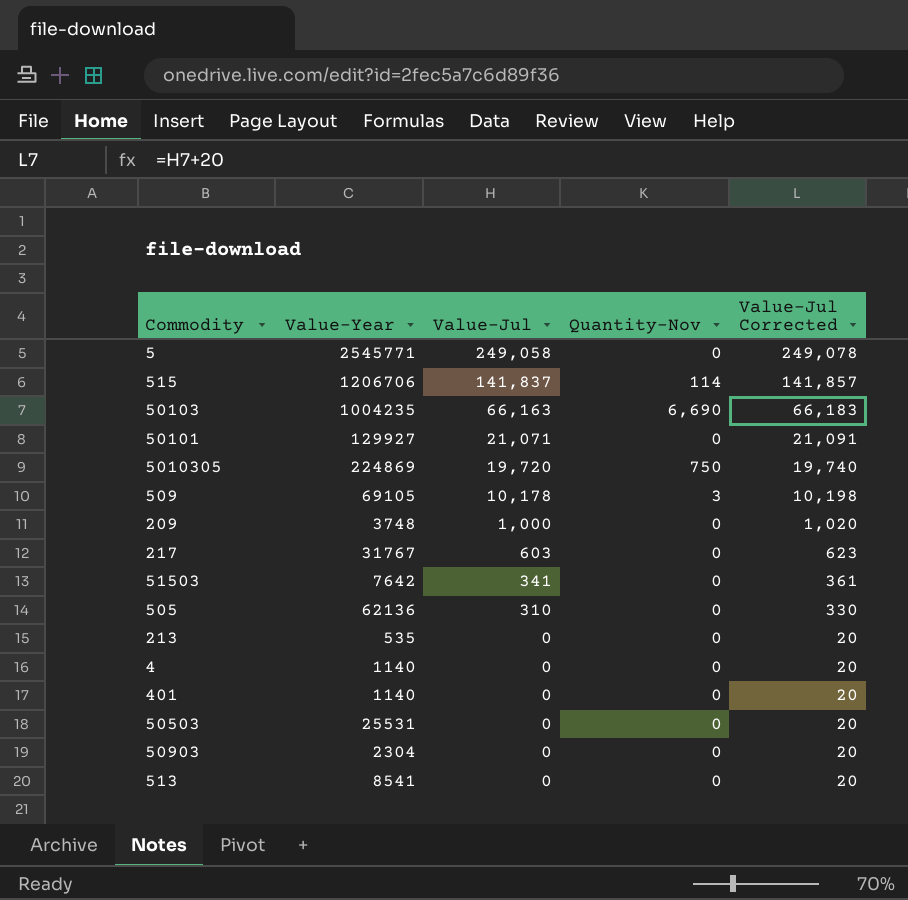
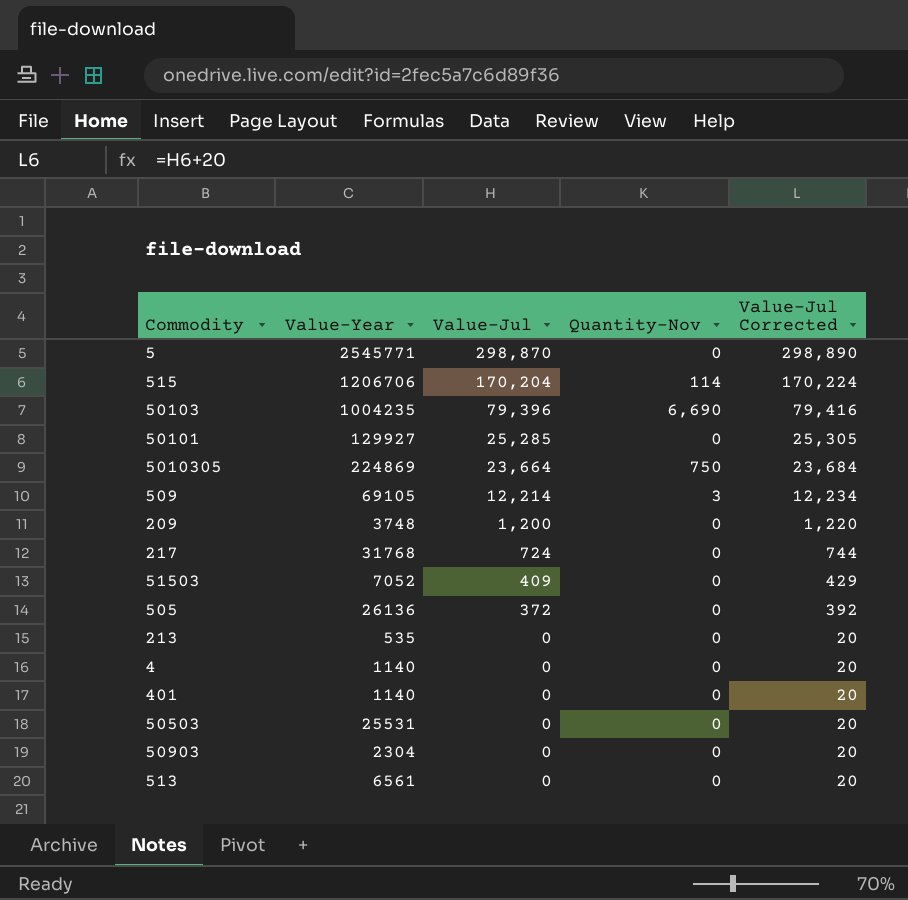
5 | Value-Jul: 249,058 -> 298,870
5 | Value-Jul Corrected: 249,078 -> 298,890
515 | Value-Jul: 141,837 -> 170,204
515 | Value-Jul Corrected: 141,857 -> 170,224
50103 | Value-Jul: 66,163 -> 79,396
50103 | Value-Jul Corrected: 66,183 -> 79,416
50101 | Value-Jul: 21,071 -> 25,285
50101 | Value-Jul Corrected: 21,091 -> 25,305
5010305 | Value-Jul: 19,720 -> 23,664
5010305 | Value-Jul Corrected: 19,740 -> 23,684
509 | Value-Jul: 10,178 -> 12,214
509 | Value-Jul Corrected: 10,198 -> 12,234
209 | Value-Jul: 1,000 -> 1,200
209 | Value-Jul Corrected: 1,020 -> 1,220
217 | Value-Year: 31767 -> 31768
217 | Value-Jul: 603 -> 724
217 | Value-Jul Corrected: 623 -> 744
51503 | Value-Year: 7642 -> 7052
51503 | Value-Jul: 341 -> 409
51503 | Value-Jul Corrected: 361 -> 429
505 | Value-Year: 62136 -> 26136
505 | Value-Jul: 310 -> 372
505 | Value-Jul Corrected: 330 -> 392
513 | Value-Year: 8541 -> 6561

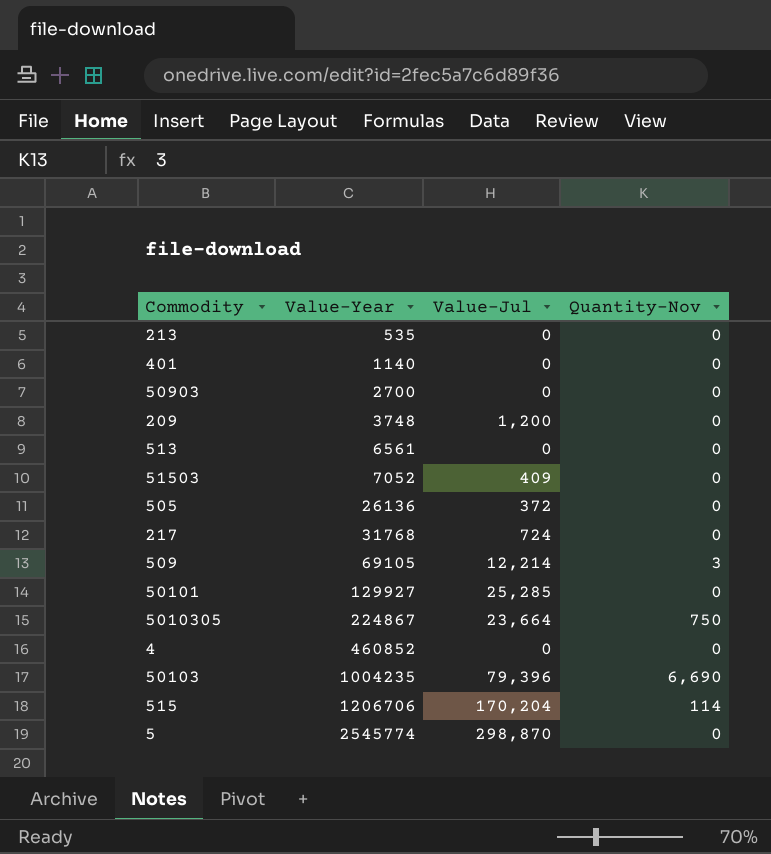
row order: Value-Jul descending -> Value-Year ascending
column Value-Jul Corrected | formula: [Value-Jul] + 20 -> none
row 50503: 25531 | 0 | 0 | 20 -> none
50903 | Value-Year: 2304 -> 2700
5010305 | Value-Year: 224869 -> 224867
4 | Value-Year: 1140 -> 460852
5 | Value-Year: 2545771 -> 2545774

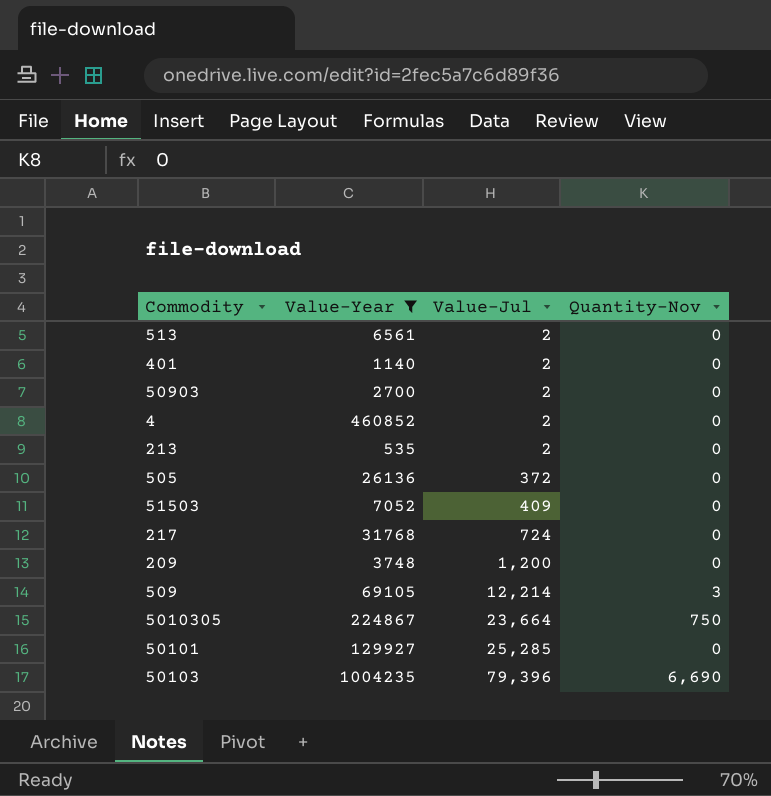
filter: none -> Value-Year <= 1004235
row order: Value-Year ascending -> Value-Jul ascending
513 | Value-Jul: 0 -> 2
401 | Value-Jul: 0 -> 2
50903 | Value-Jul: 0 -> 2
4 | Value-Jul: 0 -> 2
213 | Value-Jul: 0 -> 2

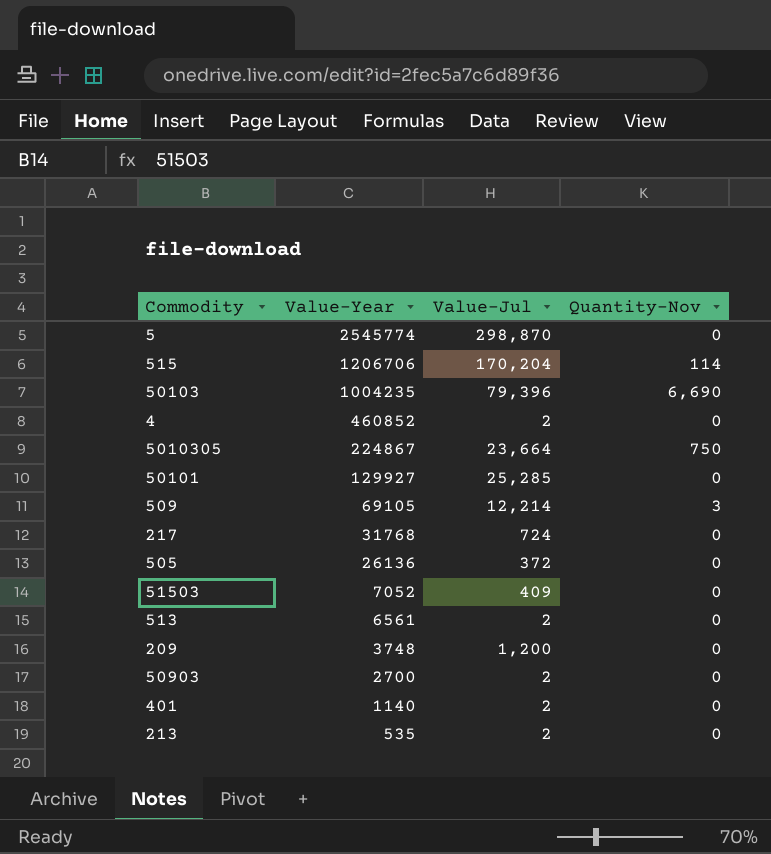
filter: Value-Year <= 1004235 -> none
row order: Value-Jul ascending -> Value-Year descending

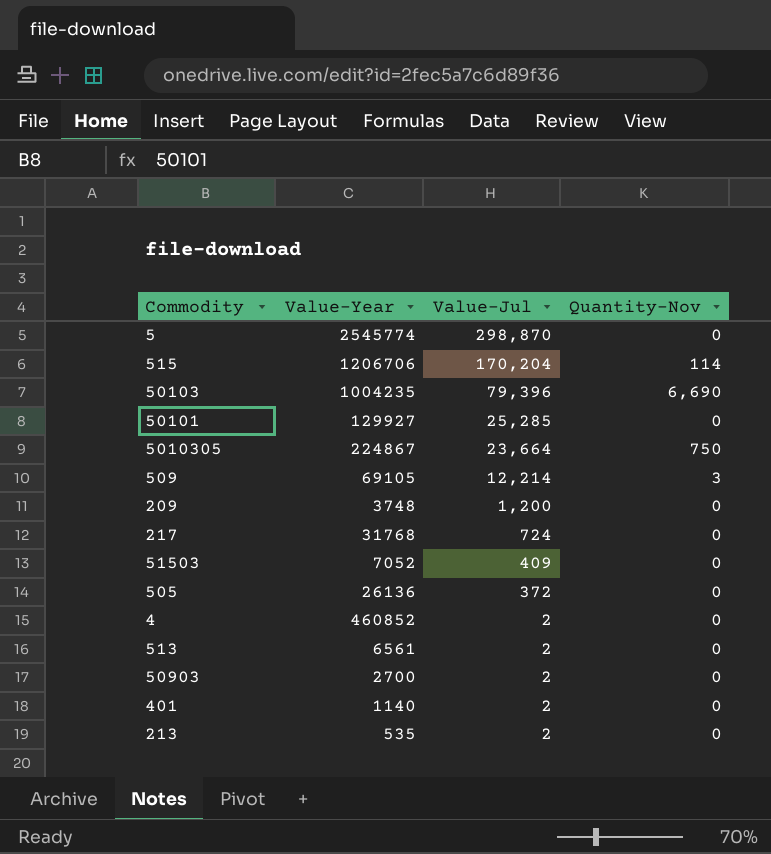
row order: Value-Year descending -> Value-Jul descending

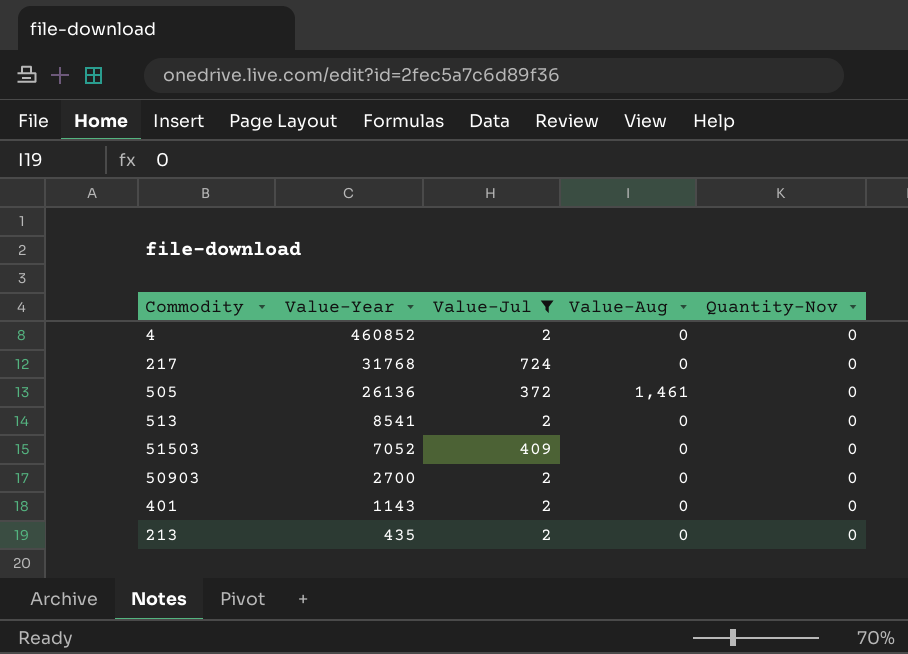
filter: none -> Value-Jul <= 724
row order: Value-Jul descending -> Value-Year descending
column Value-Aug | position: none -> 4
513 | Value-Year: 6561 -> 8541
401 | Value-Year: 1140 -> 1143
213 | Value-Year: 535 -> 435

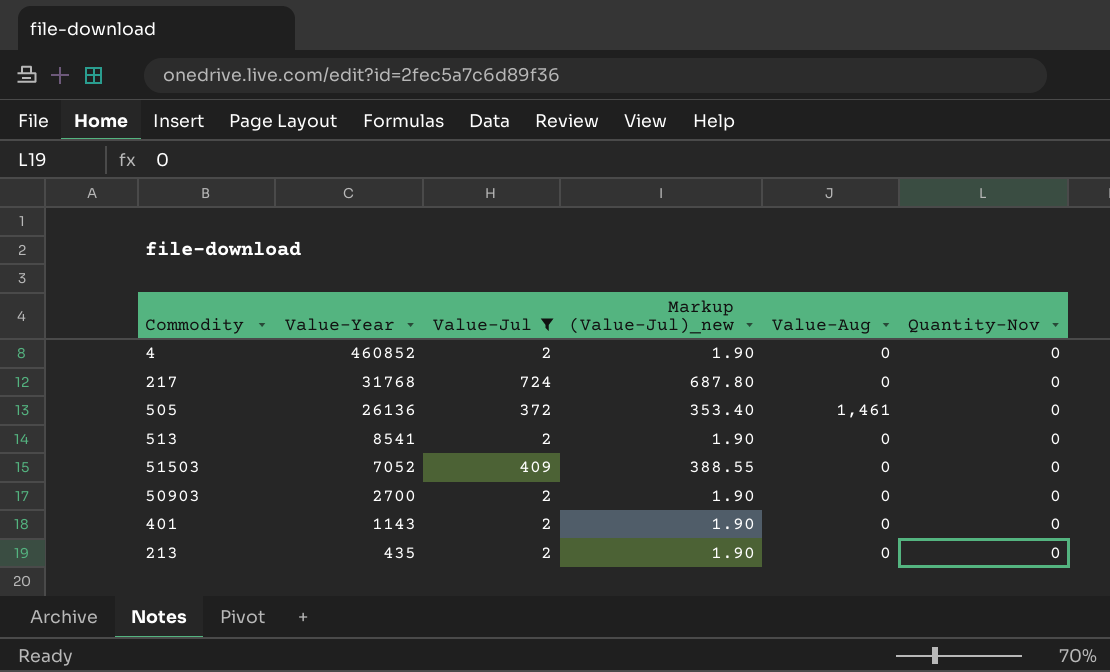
column Markup (Value-Jul)_new | formula: none -> [Value-Jul] * 0.95

